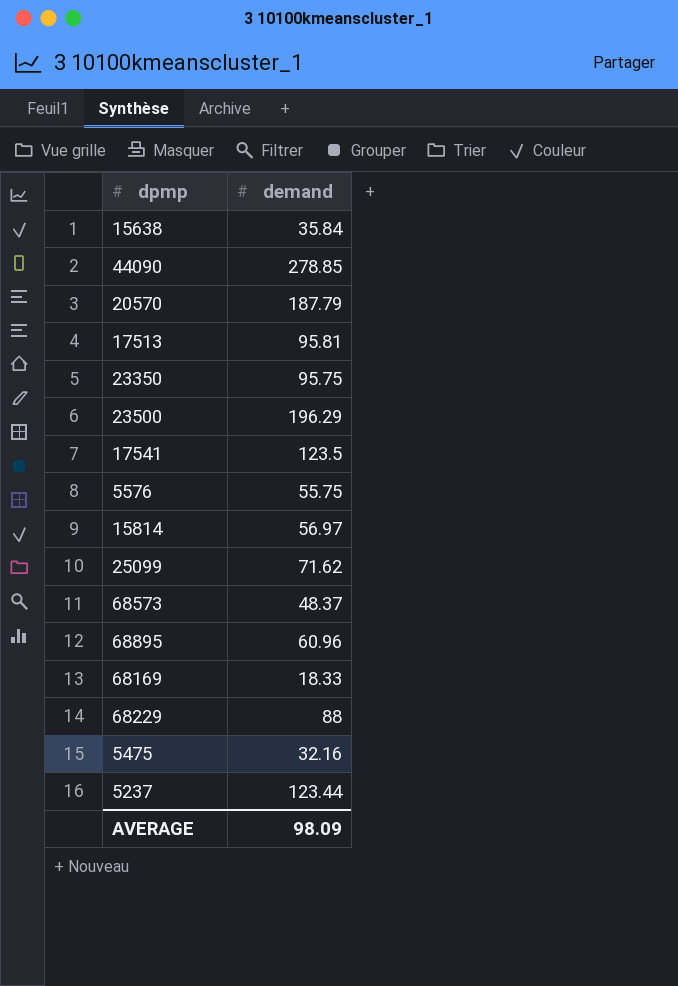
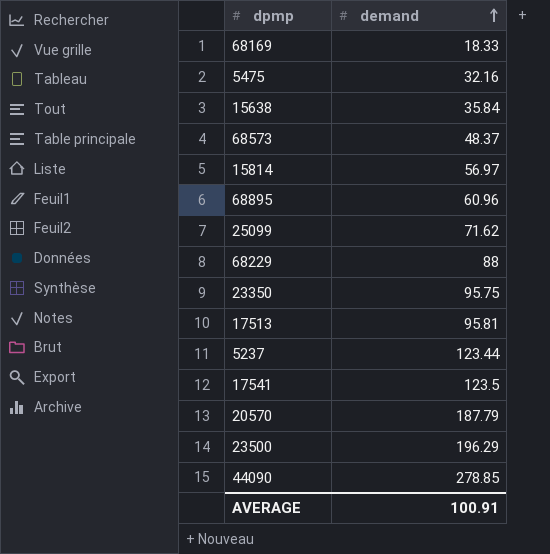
row order: none -> demand ascending
row 5576: 55.75 -> none
AVERAGE | demand: 98.09 -> 100.91

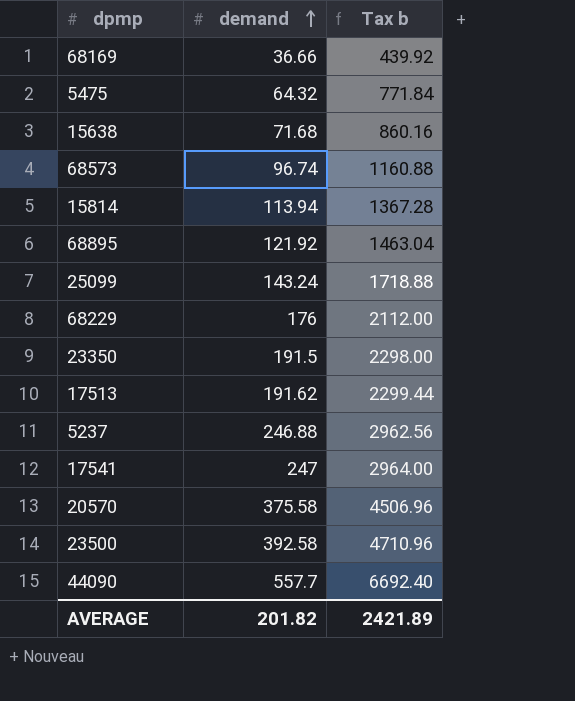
column Tax b | formula: none -> [demand] * 12
68169 | demand: 18.33 -> 36.66
5475 | demand: 32.16 -> 64.32
15638 | demand: 35.84 -> 71.68
68573 | demand: 48.37 -> 96.74
15814 | demand: 56.97 -> 113.94
68895 | demand: 60.96 -> 121.92
25099 | demand: 71.62 -> 143.24
68229 | demand: 88 -> 176
23350 | demand: 95.75 -> 191.5
17513 | demand: 95.81 -> 191.62
5237 | demand: 123.44 -> 246.88
17541 | demand: 123.5 -> 247
20570 | demand: 187.79 -> 375.58
23500 | demand: 196.29 -> 392.58
44090 | demand: 278.85 -> 557.7
AVERAGE | demand: 100.91 -> 201.82

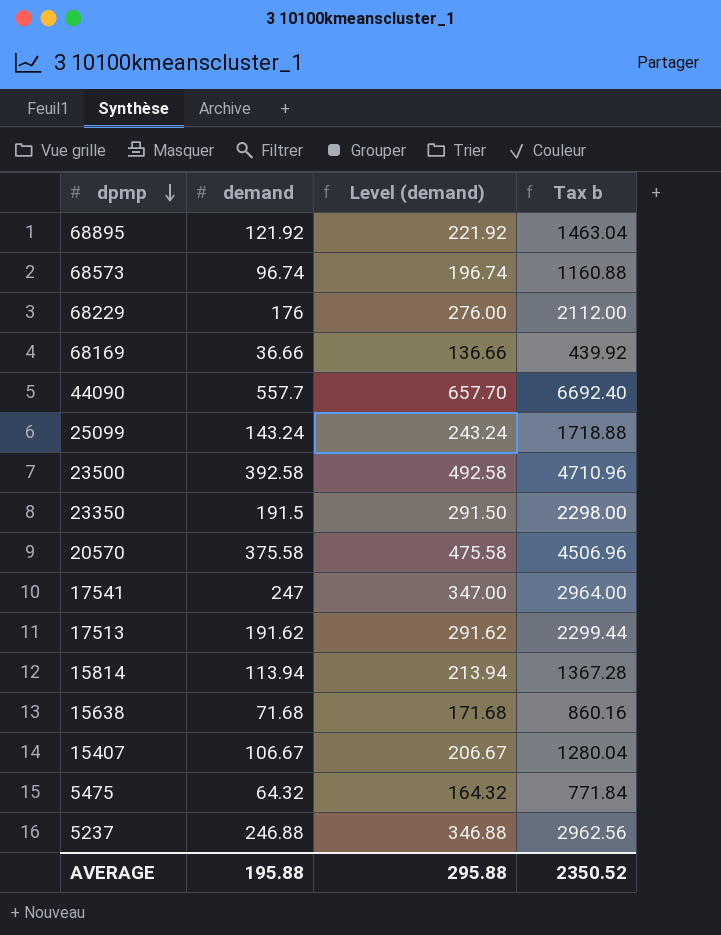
row order: demand ascending -> dpmp descending
column Level (demand) | formula: none -> [demand] + 100
row 15407: none -> 106.67 | 206.67 | 1280.04
AVERAGE | demand: 201.82 -> 195.88
AVERAGE | Tax b: 2421.89 -> 2350.52

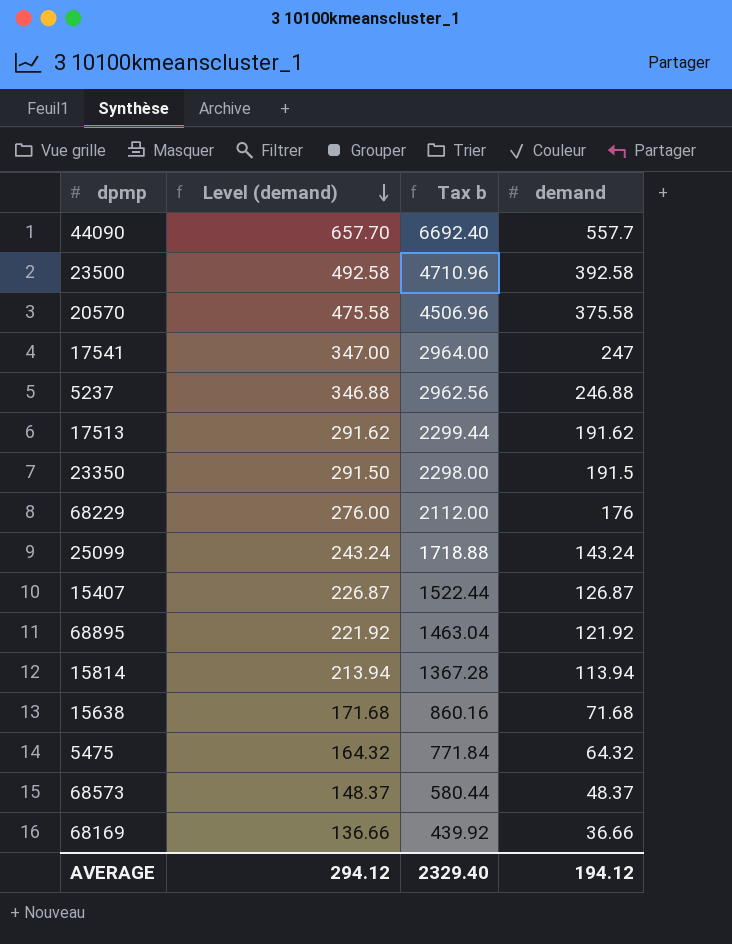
row order: dpmp descending -> Level (demand) descending
column demand | position: 2 -> 4
15407 | Level (demand): 206.67 -> 226.87
15407 | Tax b: 1280.04 -> 1522.44
15407 | demand: 106.67 -> 126.87
68573 | Level (demand): 196.74 -> 148.37
68573 | Tax b: 1160.88 -> 580.44
68573 | demand: 96.74 -> 48.37
AVERAGE | Level (demand): 295.88 -> 294.12
AVERAGE | Tax b: 2350.52 -> 2329.40
AVERAGE | demand: 195.88 -> 194.12

